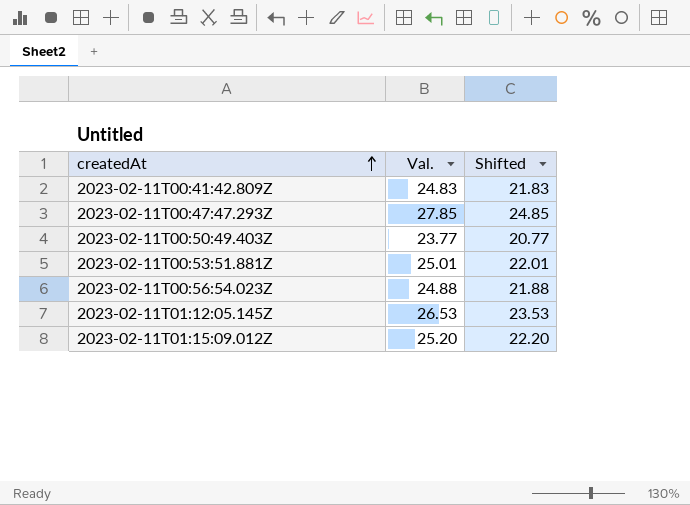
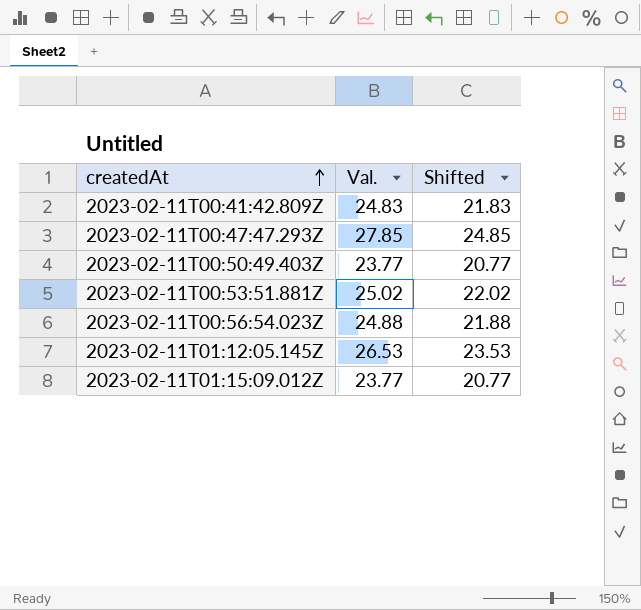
2023-02-11T00:53:51.881Z | Val.: 25.01 -> 25.02
2023-02-11T00:53:51.881Z | Shifted: 22.01 -> 22.02
2023-02-11T01:15:09.012Z | Val.: 25.20 -> 23.77
2023-02-11T01:15:09.012Z | Shifted: 22.20 -> 20.77

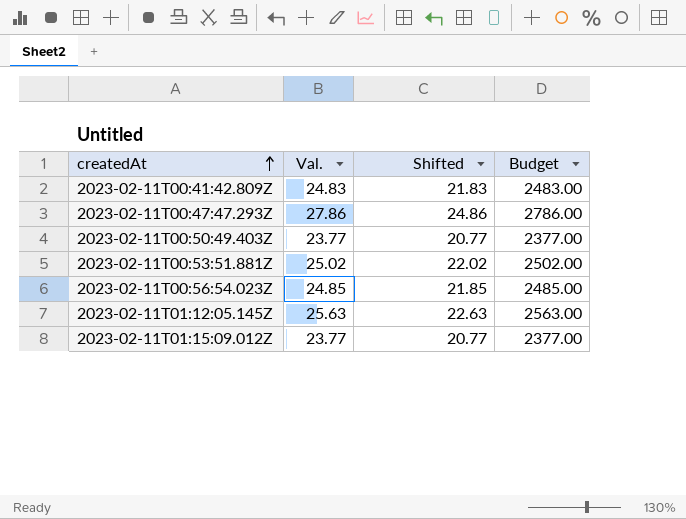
column Budget | formula: none -> [Val.] * 100
2023-02-11T00:47:47.293Z | Val.: 27.85 -> 27.86
2023-02-11T00:47:47.293Z | Shifted: 24.85 -> 24.86
2023-02-11T00:56:54.023Z | Val.: 24.88 -> 24.85
2023-02-11T00:56:54.023Z | Shifted: 21.88 -> 21.85
2023-02-11T01:12:05.145Z | Val.: 26.53 -> 25.63
2023-02-11T01:12:05.145Z | Shifted: 23.53 -> 22.63

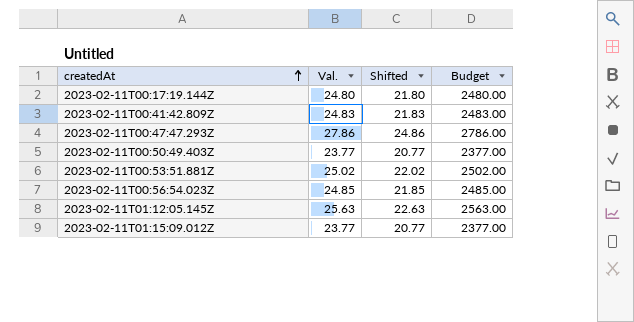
row 2023-02-11T00:17:19.144Z: none -> 24.80 | 21.80 | 2480.00

